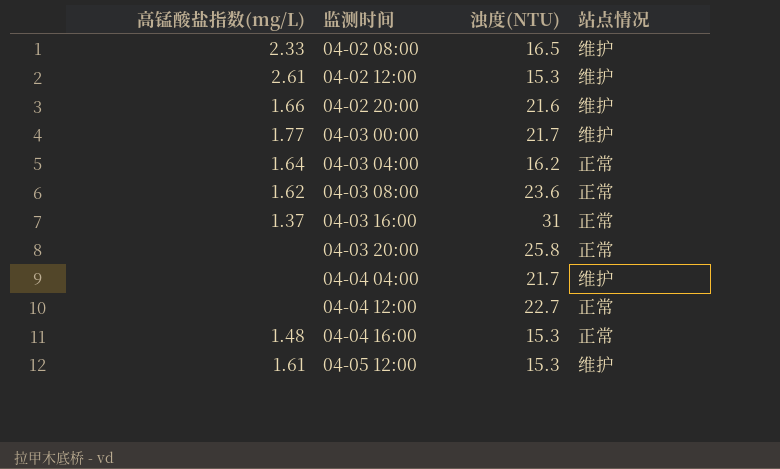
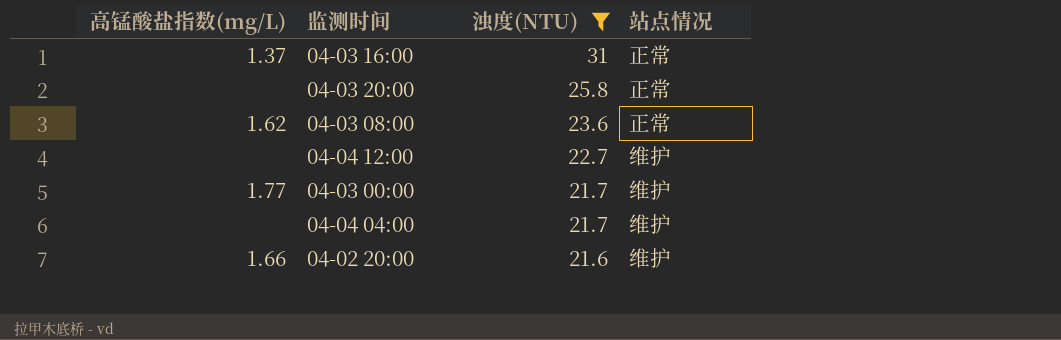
filter: none -> 浊度(NTU) >= 21.6
row order: 监测时间 ascending -> 浊度(NTU) descending
04-04 12:00 | 站点情况: 正常 -> 维护

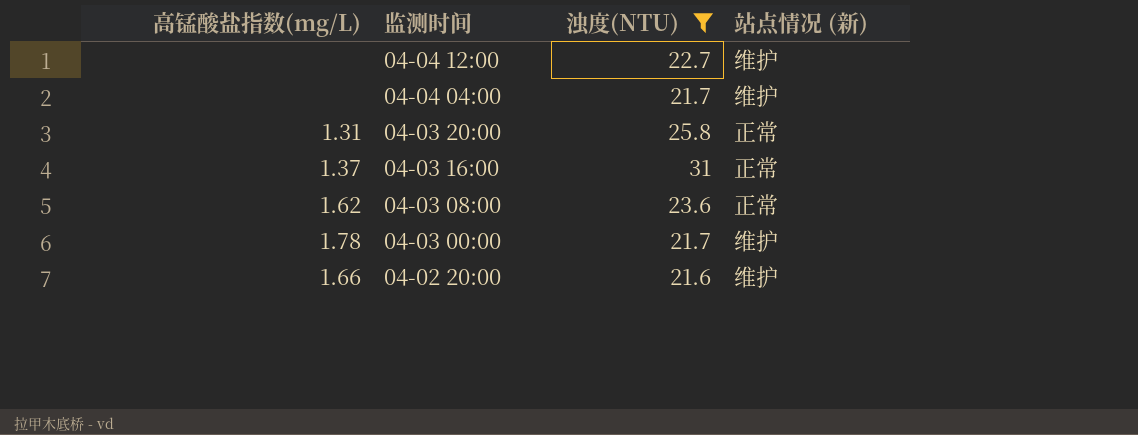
row order: 浊度(NTU) descending -> 监测时间 descending
column name: 站点情况 -> 站点情况 (新)
04-03 20:00 | 高锰酸盐指数(mg/L): none -> 1.31
04-03 00:00 | 高锰酸盐指数(mg/L): 1.77 -> 1.78

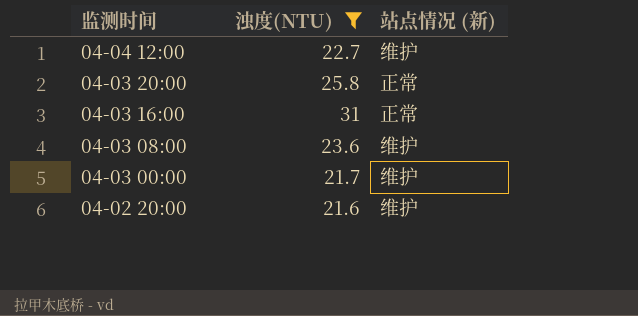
column 高锰酸盐指数(mg/L) | position: 1 -> none
row 04-04 04:00: none | 21.7 | 维护 -> none
04-03 08:00 | 站点情况 (新): 正常 -> 维护

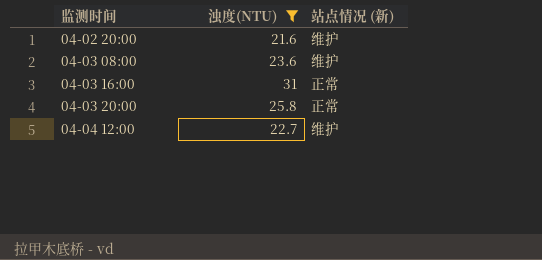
row order: 监测时间 descending -> 监测时间 ascending
row 04-03 00:00: 21.7 | 维护 -> none

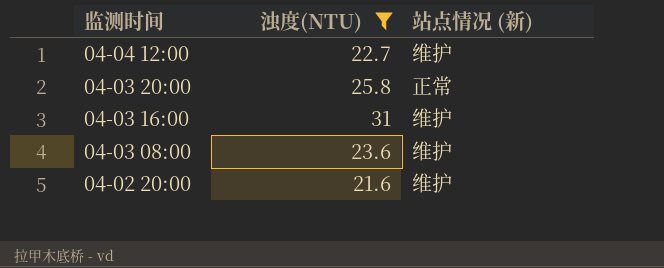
row order: 监测时间 ascending -> 监测时间 descending
04-03 16:00 | 站点情况 (新): 正常 -> 维护

